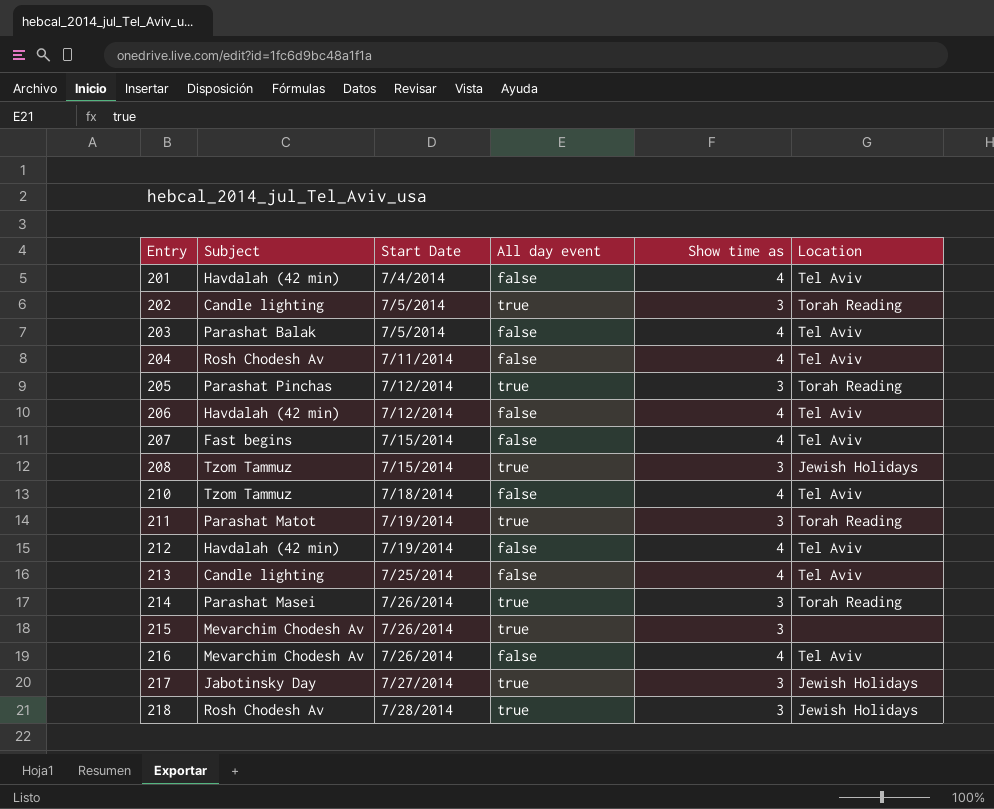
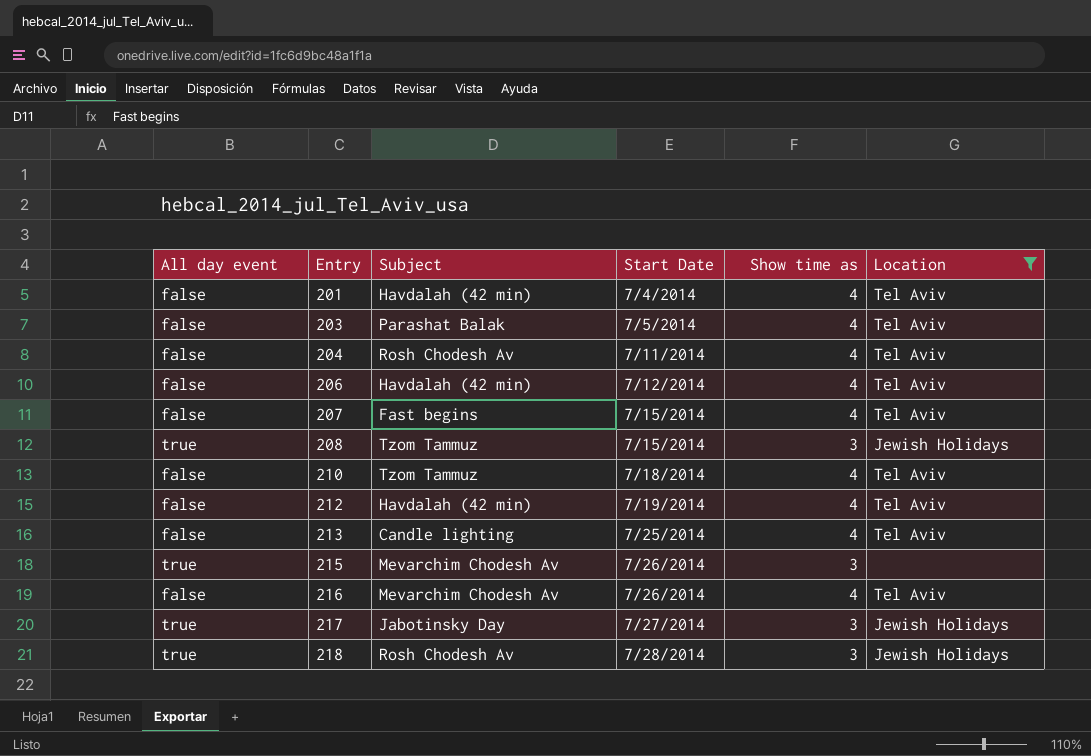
filter: none -> Location != Torah Reading
column All day event | position: 4 -> 1

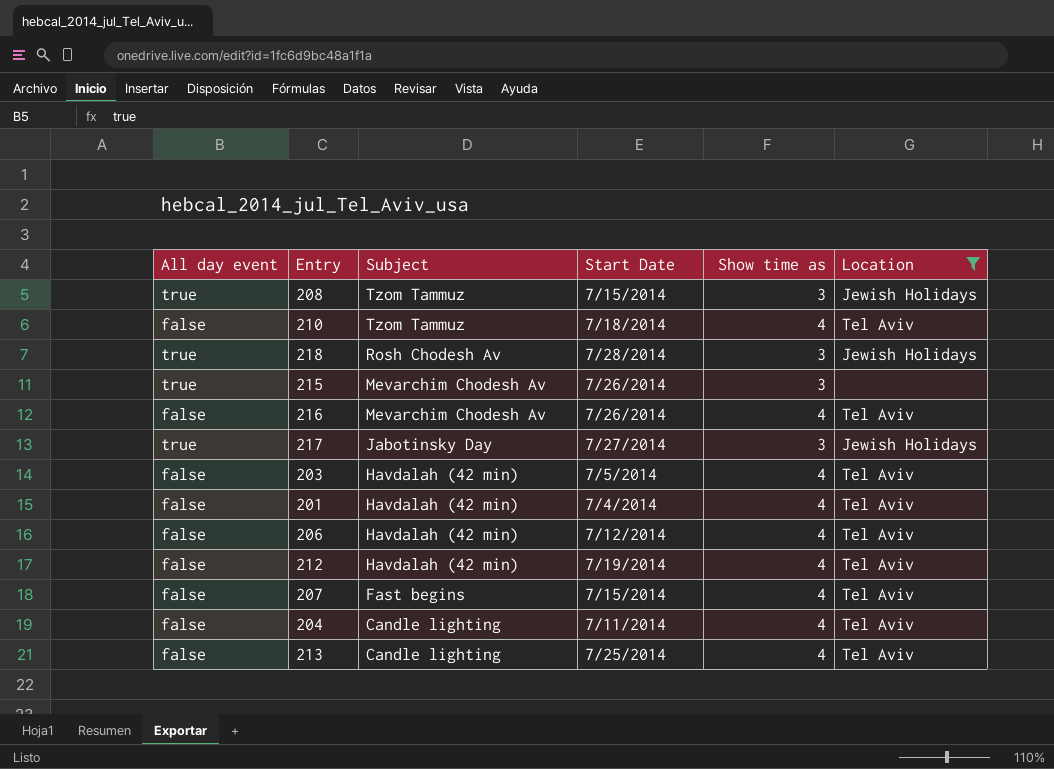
row order: Entry ascending -> Subject descending
203 | Subject: Parashat Balak -> Havdalah (42 min)
204 | Subject: Rosh Chodesh Av -> Candle lighting

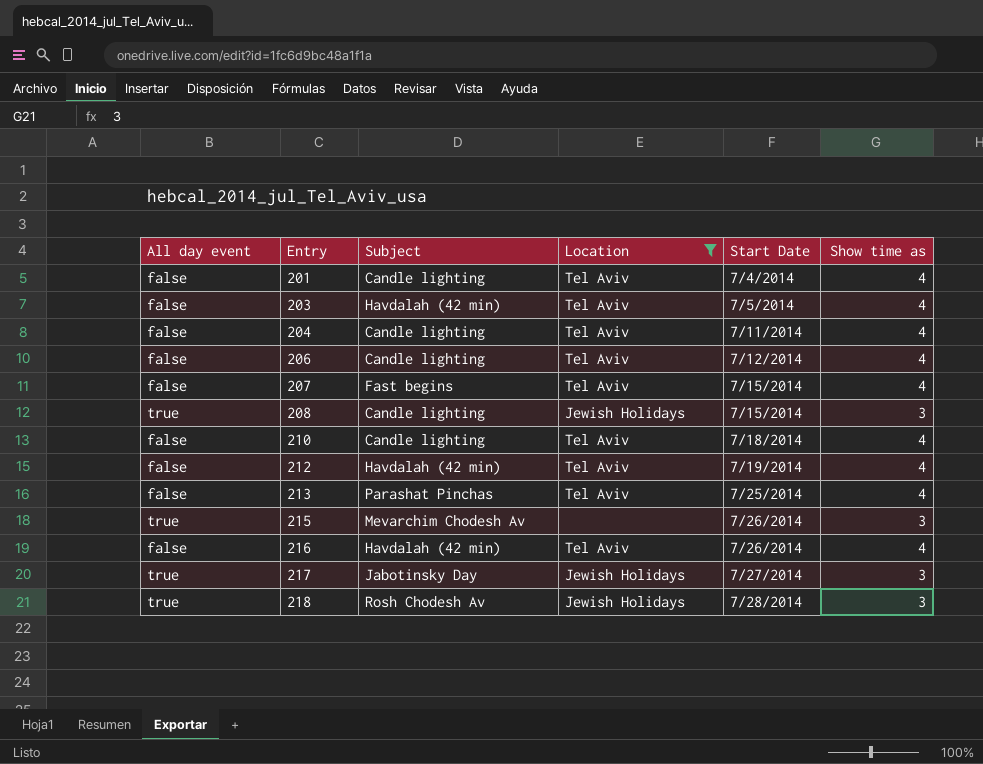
row order: Subject descending -> Entry ascending
column Location | position: 6 -> 4
201 | Subject: Havdalah (42 min) -> Candle lighting
206 | Subject: Havdalah (42 min) -> Candle lighting
208 | Subject: Tzom Tammuz -> Candle lighting
210 | Subject: Tzom Tammuz -> Candle lighting
213 | Subject: Candle lighting -> Parashat Pinchas
216 | Subject: Mevarchim Chodesh Av -> Havdalah (42 min)

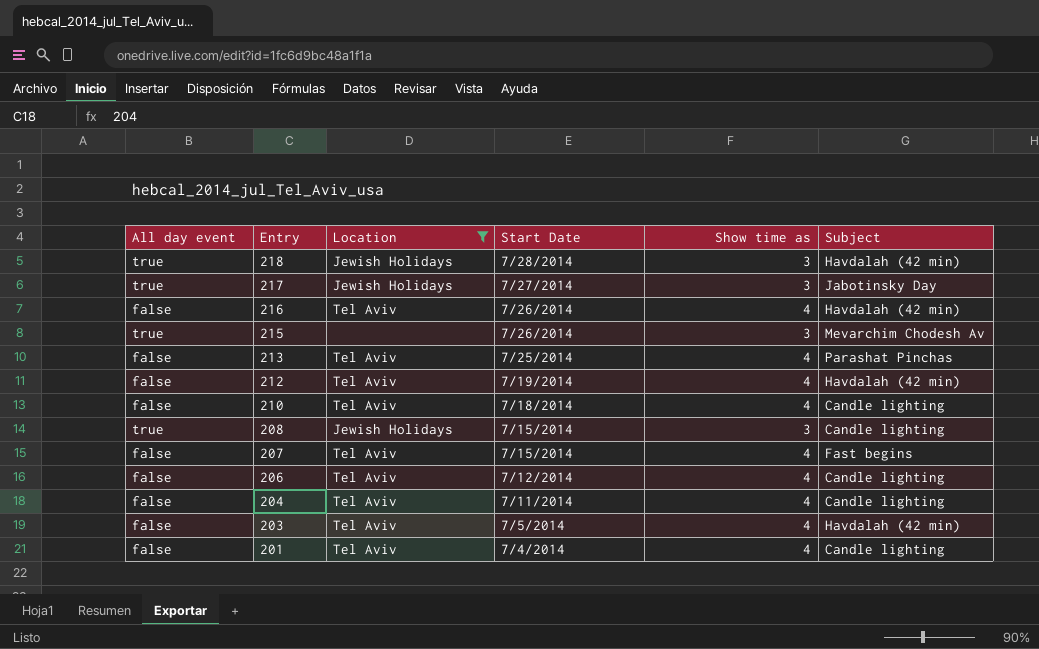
row order: Entry ascending -> Entry descending
column Subject | position: 3 -> 6
218 | Subject: Rosh Chodesh Av -> Havdalah (42 min)

